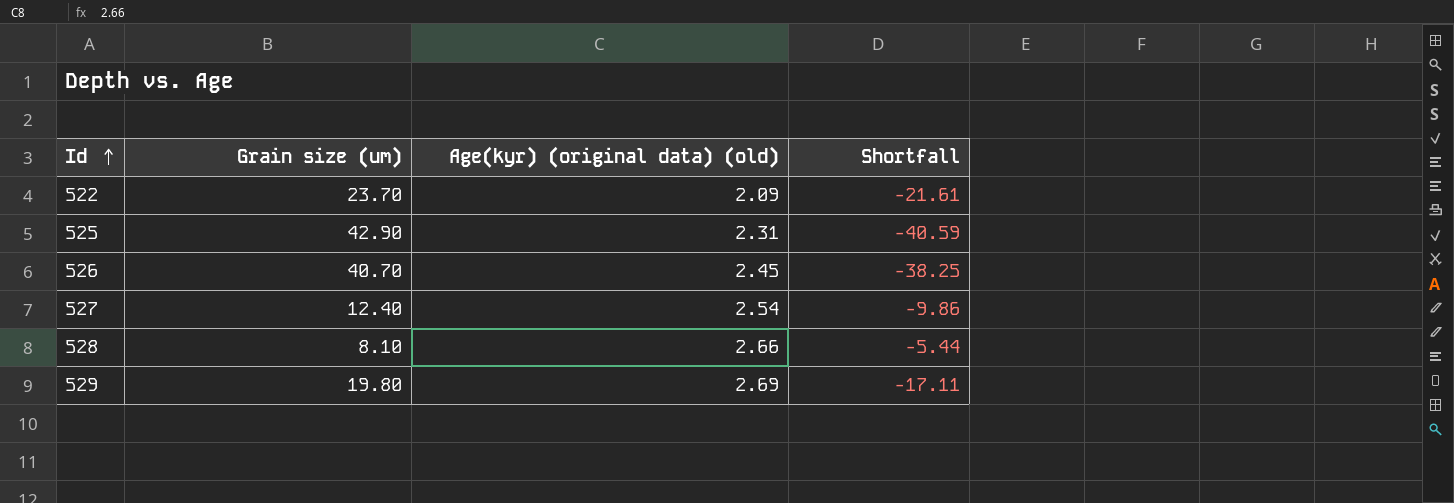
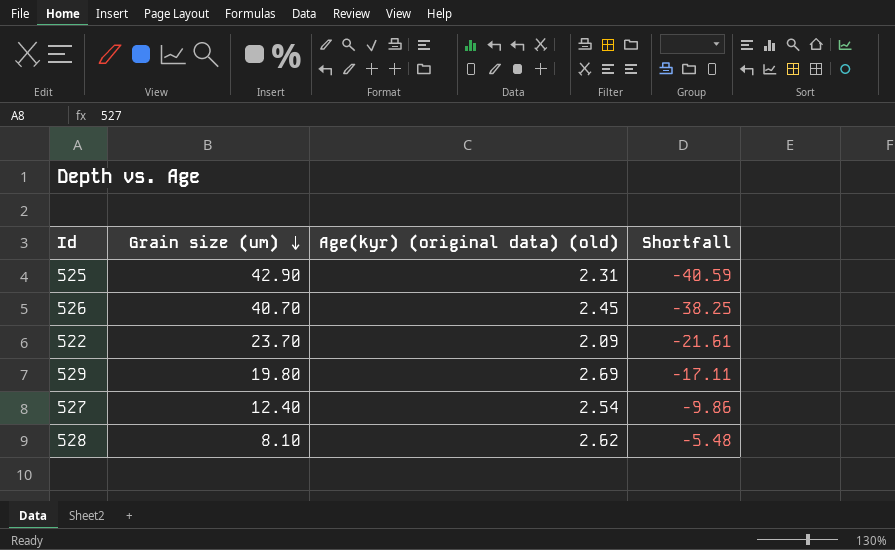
row order: Id ascending -> Grain size (um) descending
528 | Age(kyr) (original data) (old): 2.66 -> 2.62
528 | Shortfall: -5.44 -> -5.48

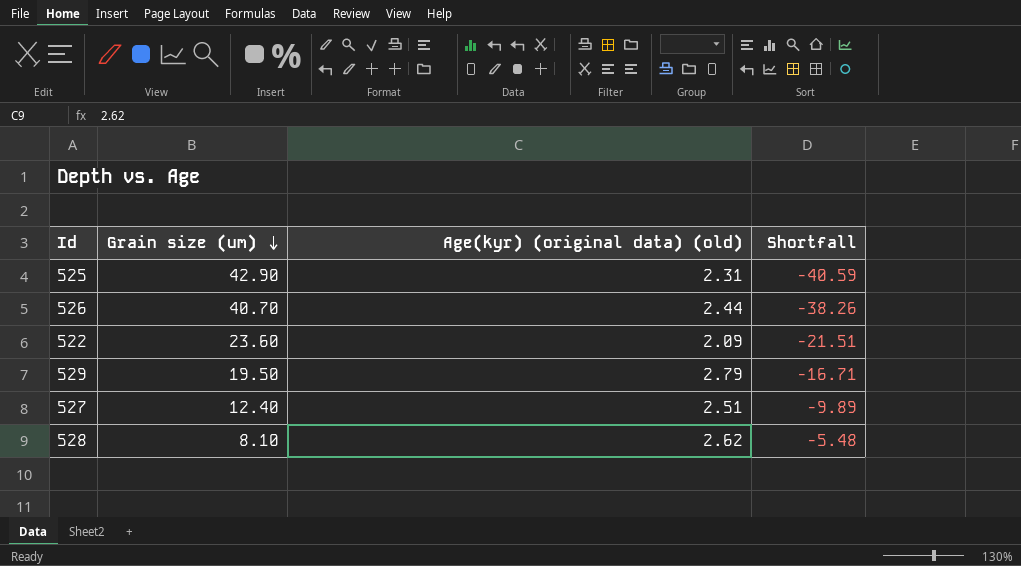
526 | Age(kyr) (original data) (old): 2.45 -> 2.44
526 | Shortfall: -38.25 -> -38.26
522 | Grain size (um): 23.70 -> 23.60
522 | Shortfall: -21.61 -> -21.51
529 | Grain size (um): 19.80 -> 19.50
529 | Age(kyr) (original data) (old): 2.69 -> 2.79
529 | Shortfall: -17.11 -> -16.71
527 | Age(kyr) (original data) (old): 2.54 -> 2.51
527 | Shortfall: -9.86 -> -9.89

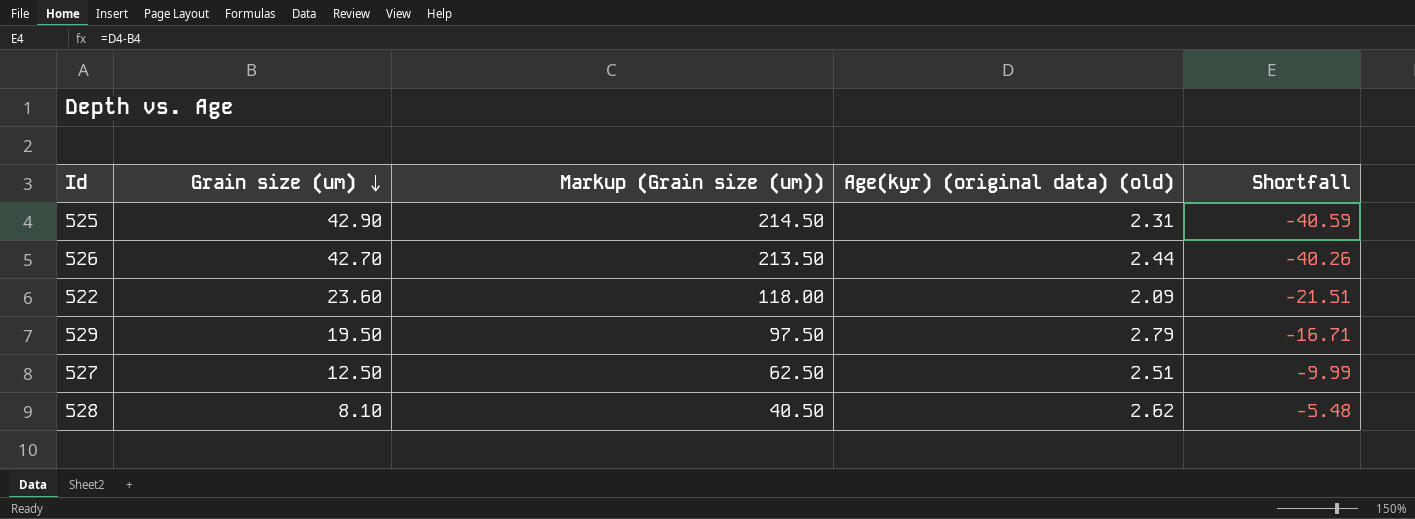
column Markup (Grain size (um)) | formula: none -> [Grain size (um)] * 5
526 | Grain size (um): 40.70 -> 42.70
526 | Shortfall: -38.26 -> -40.26
527 | Grain size (um): 12.40 -> 12.50
527 | Shortfall: -9.89 -> -9.99

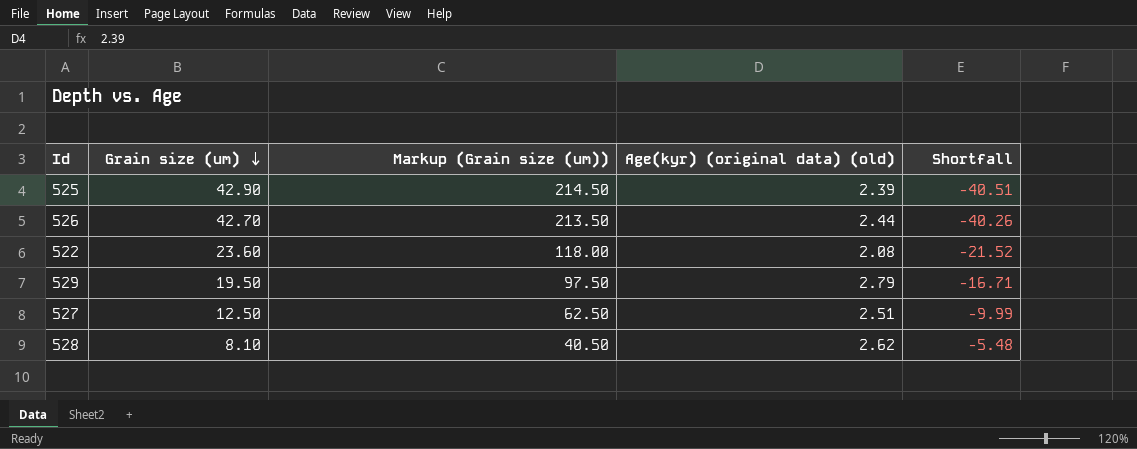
525 | Age(kyr) (original data) (old): 2.31 -> 2.39
525 | Shortfall: -40.59 -> -40.51
522 | Age(kyr) (original data) (old): 2.09 -> 2.08
522 | Shortfall: -21.51 -> -21.52

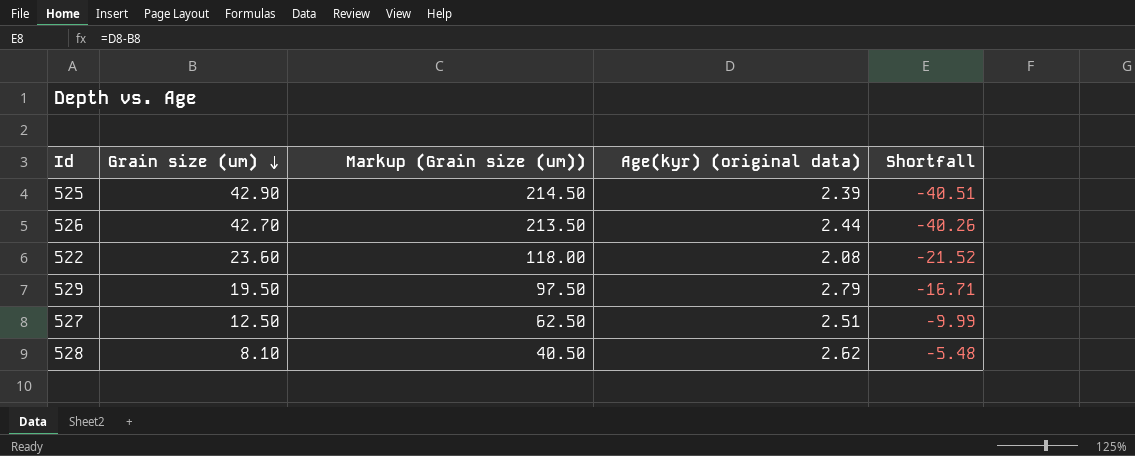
column name: Age(kyr) (original data) (old) -> Age(kyr) (original data)

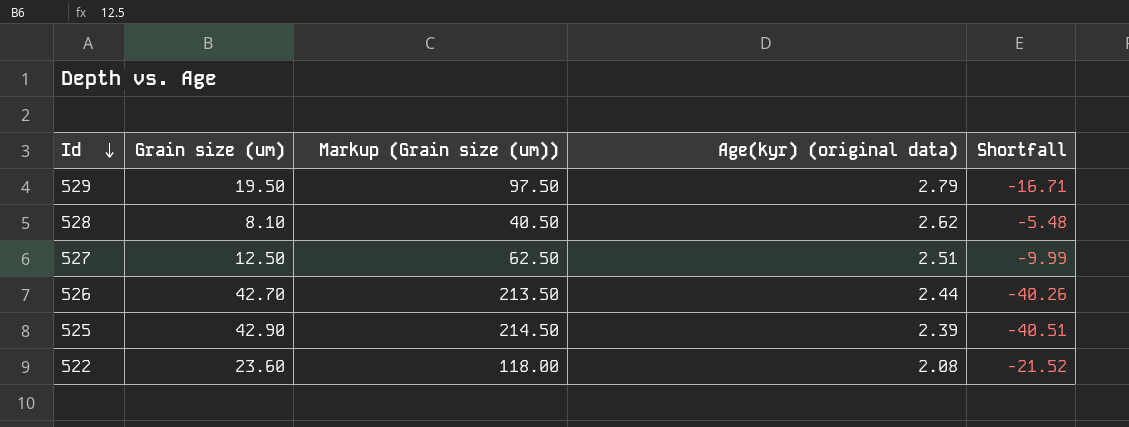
row order: Grain size (um) descending -> Id descending

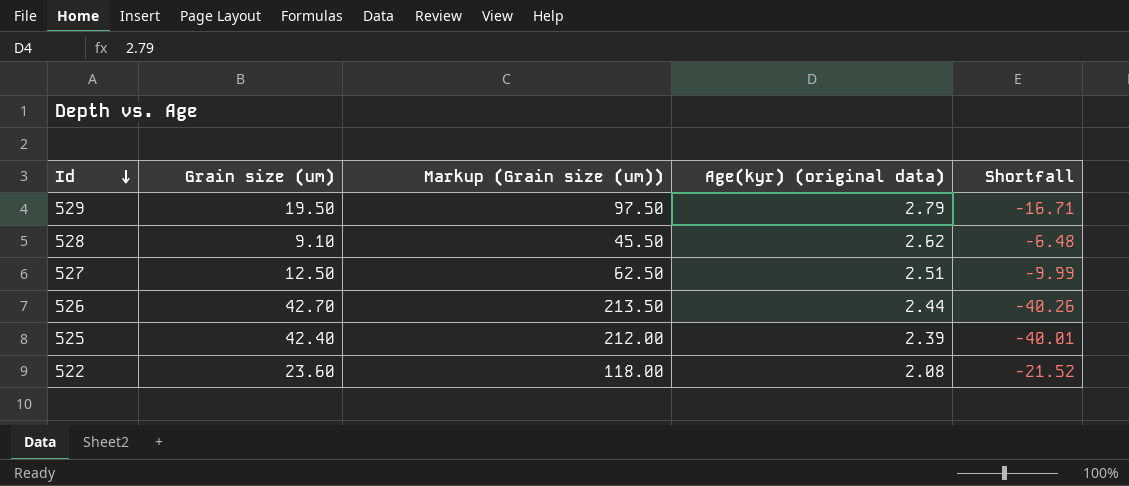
528 | Grain size (um): 8.10 -> 9.10
528 | Markup (Grain size (um)): 40.50 -> 45.50
528 | Shortfall: -5.48 -> -6.48
525 | Grain size (um): 42.90 -> 42.40
525 | Markup (Grain size (um)): 214.50 -> 212.00
525 | Shortfall: -40.51 -> -40.01

